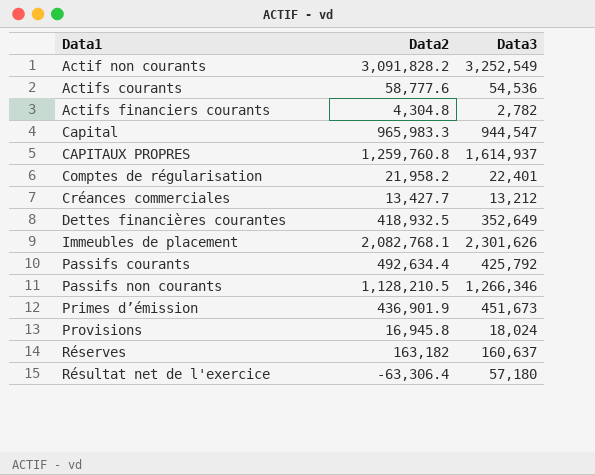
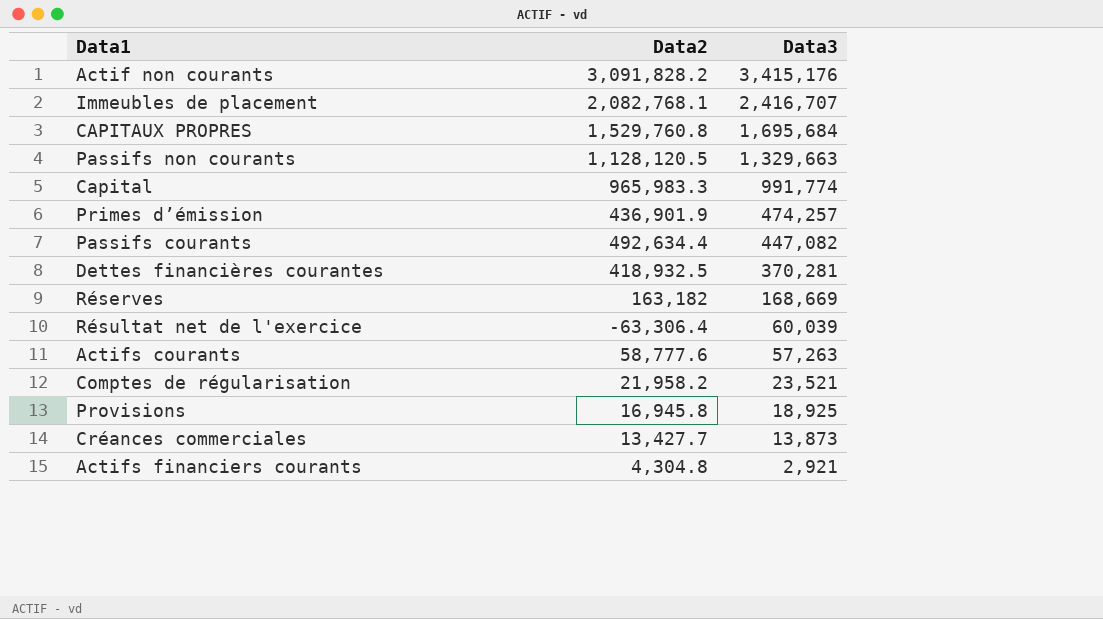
row order: Data1 ascending -> Data3 descending
Actif non courants | Data3: 3,252,549 -> 3,415,176
Immeubles de placement | Data3: 2,301,626 -> 2,416,707
CAPITAUX PROPRES | Data2: 1,259,760.8 -> 1,529,760.8
CAPITAUX PROPRES | Data3: 1,614,937 -> 1,695,684
Passifs non courants | Data2: 1,128,210.5 -> 1,128,120.5
Passifs non courants | Data3: 1,266,346 -> 1,329,663
Capital | Data3: 944,547 -> 991,774
Primes d’émission | Data3: 451,673 -> 474,257
Passifs courants | Data3: 425,792 -> 447,082
Dettes financières courantes | Data3: 352,649 -> 370,281
Réserves | Data3: 160,637 -> 168,669
Résultat net de l'exercice | Data3: 57,180 -> 60,039
Actifs courants | Data3: 54,536 -> 57,263
Comptes de régularisation | Data3: 22,401 -> 23,521
Provisions | Data3: 18,024 -> 18,925
Créances commerciales | Data3: 13,212 -> 13,873
Actifs financiers courants | Data3: 2,782 -> 2,921

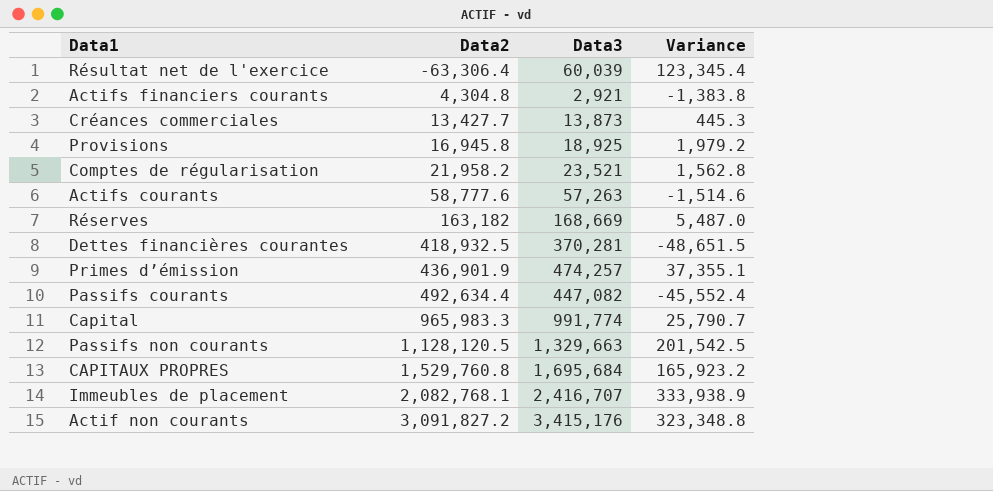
row order: Data3 descending -> Data2 ascending
column Variance | formula: none -> [Data3] - [Data2]
Actif non courants | Data2: 3,091,828.2 -> 3,091,827.2

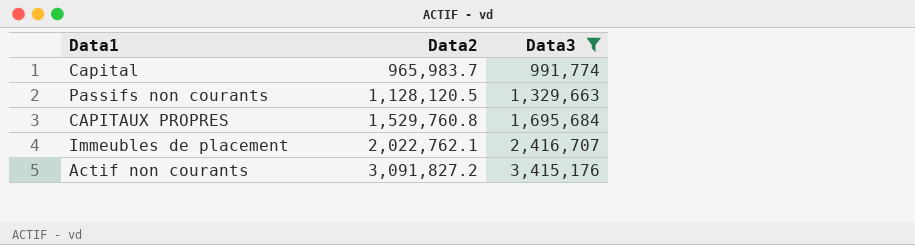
filter: none -> Data3 >= 991,774
column Variance | formula: [Data3] - [Data2] -> none
Capital | Data2: 965,983.3 -> 965,983.7
Immeubles de placement | Data2: 2,082,768.1 -> 2,022,762.1

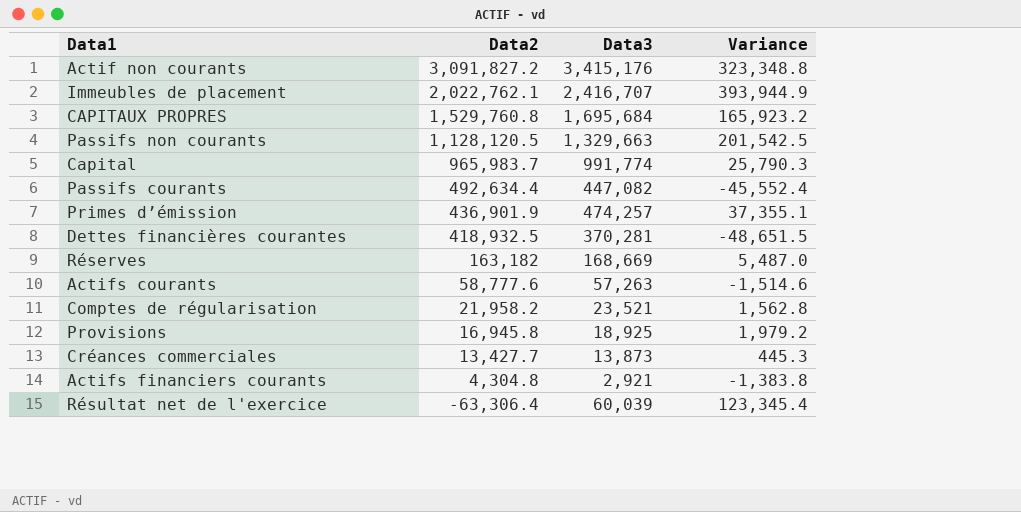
filter: Data3 >= 991,774 -> none
row order: Data2 ascending -> Data2 descending
column Variance | formula: none -> [Data3] - [Data2]

